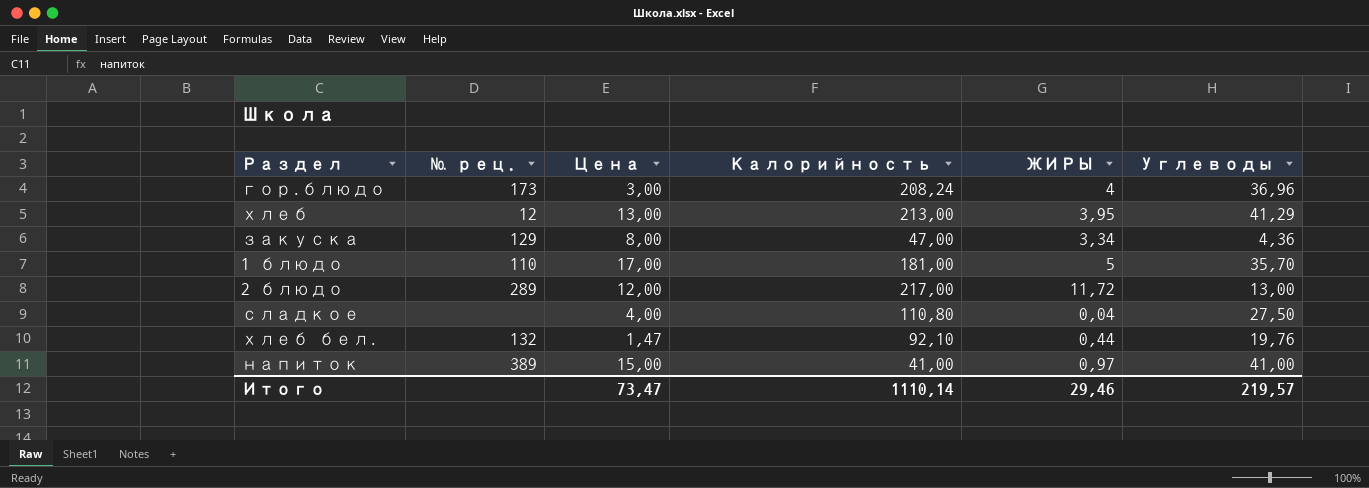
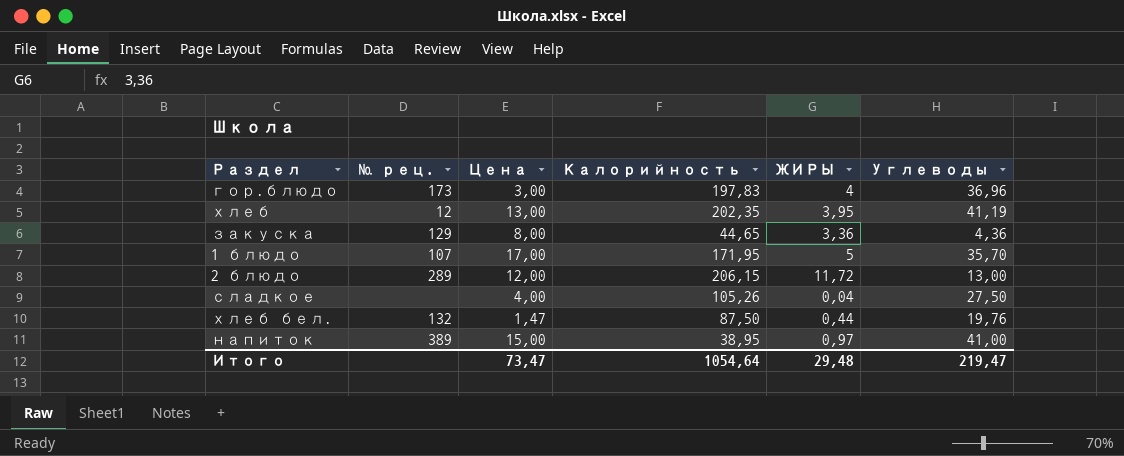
гор.блюдо | Калорийность: 208,24 -> 197,83
хлеб | Калорийность: 213,00 -> 202,35
хлеб | Углеводы: 41,29 -> 41,19
закуска | Калорийность: 47,00 -> 44,65
закуска | ЖИРЫ: 3,34 -> 3,36
1 блюдо | № рец.: 110 -> 107
1 блюдо | Калорийность: 181,00 -> 171,95
2 блюдо | Калорийность: 217,00 -> 206,15
сладкое | Калорийность: 110,80 -> 105,26
хлеб бел. | Калорийность: 92,10 -> 87,50
напиток | Калорийность: 41,00 -> 38,95
Итого | Калорийность: 1110,14 -> 1054,64
Итого | ЖИРЫ: 29,46 -> 29,48
Итого | Углеводы: 219,57 -> 219,47

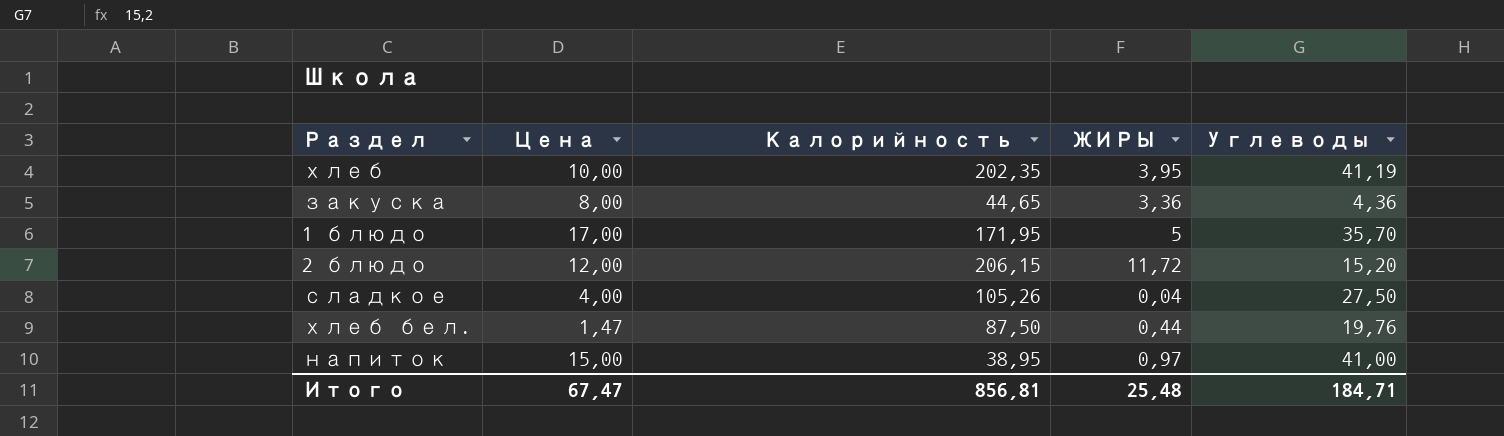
column № рец. | position: 2 -> none
row гор.блюдо: 173 | 3,00 | 197,83 | 4 | 36,96 -> none
хлеб | Цена: 13,00 -> 10,00
2 блюдо | Углеводы: 13,00 -> 15,20
Итого | Цена: 73,47 -> 67,47
Итого | Калорийность: 1054,64 -> 856,81
Итого | ЖИРЫ: 29,48 -> 25,48
Итого | Углеводы: 219,47 -> 184,71

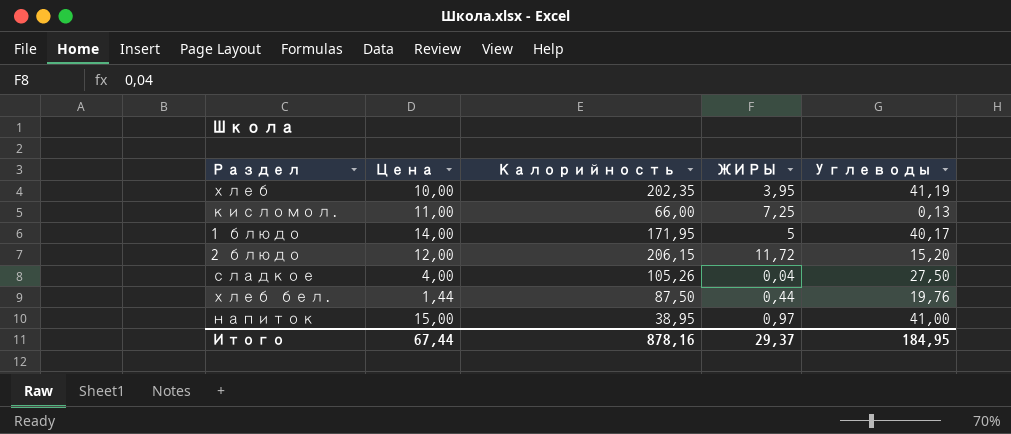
row закуска: 8,00 | 44,65 | 3,36 | 4,36 -> none
row кисломол.: none -> 11,00 | 66,00 | 7,25 | 0,13
1 блюдо | Цена: 17,00 -> 14,00
1 блюдо | Углеводы: 35,70 -> 40,17
хлеб бел. | Цена: 1,47 -> 1,44
Итого | Цена: 67,47 -> 67,44
Итого | Калорийность: 856,81 -> 878,16
Итого | ЖИРЫ: 25,48 -> 29,37
Итого | Углеводы: 184,71 -> 184,95

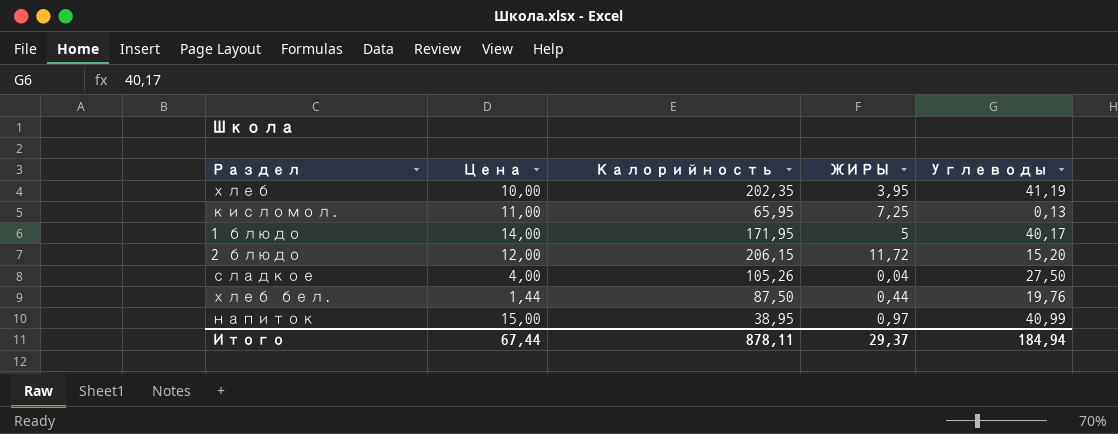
кисломол. | Калорийность: 66,00 -> 65,95
напиток | Углеводы: 41,00 -> 40,99
Итого | Калорийность: 878,16 -> 878,11
Итого | Углеводы: 184,95 -> 184,94

